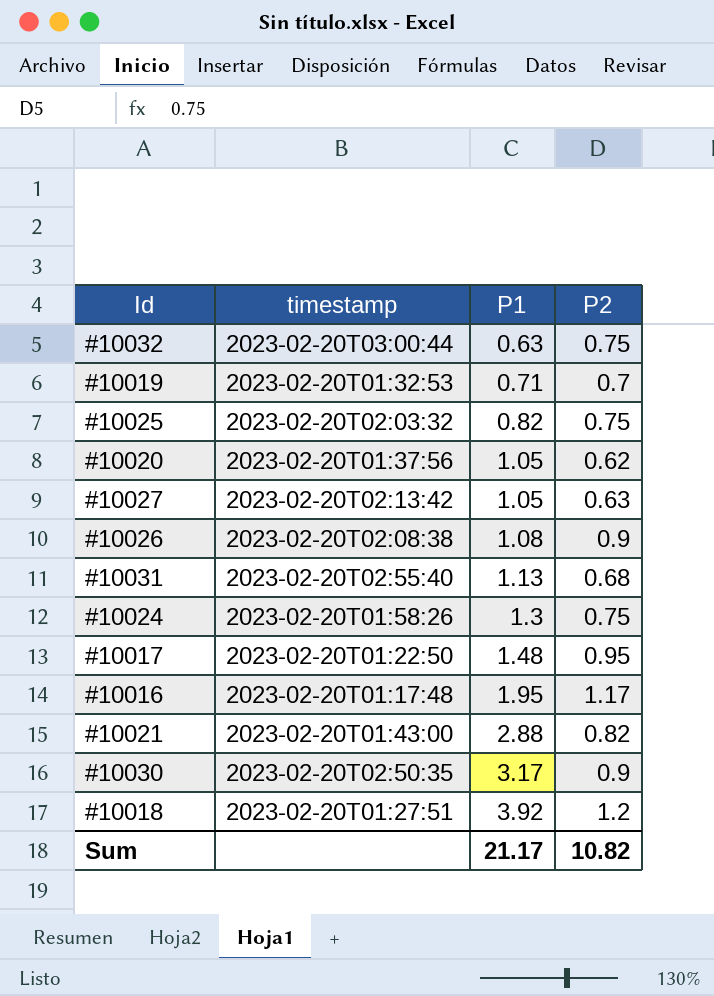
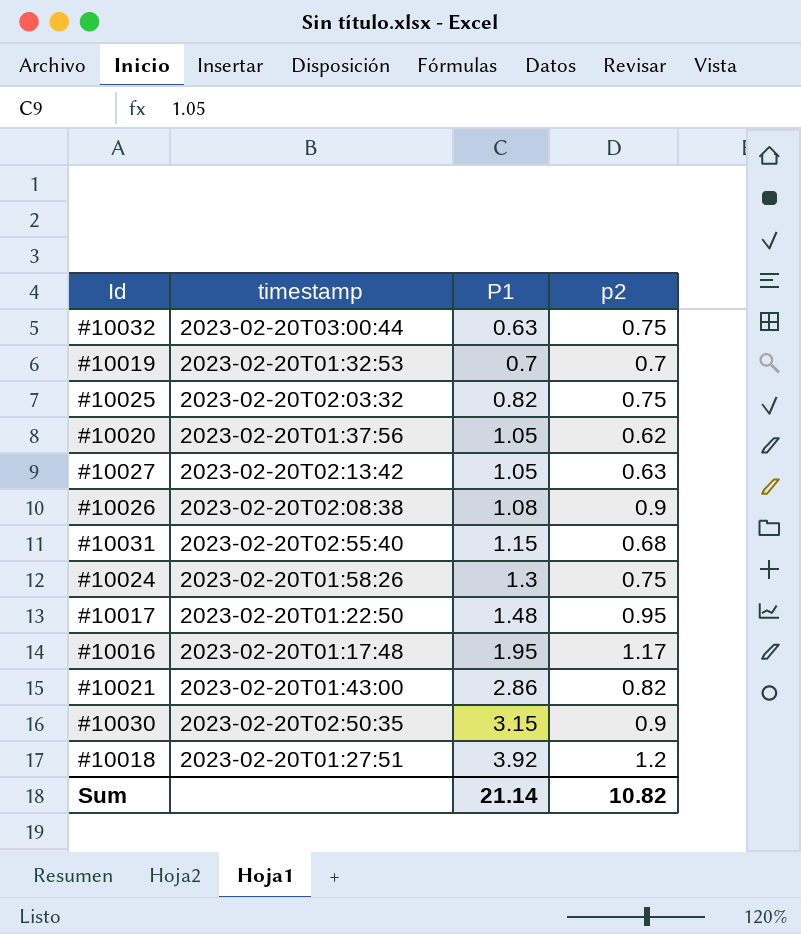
column name: P2 -> p2
#10019 | P1: 0.71 -> 0.7
#10031 | P1: 1.13 -> 1.15
#10021 | P1: 2.88 -> 2.86
#10030 | P1: 3.17 -> 3.15
Sum | P1: 21.17 -> 21.14

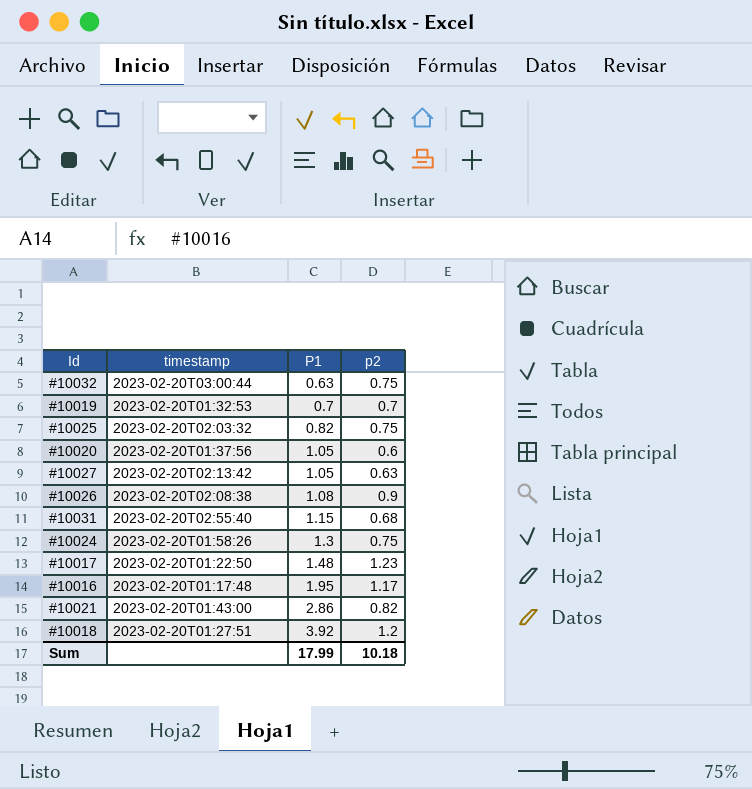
row #10030: 2023-02-20T02:50:35 | 3.15 | 0.9 -> none
#10020 | p2: 0.62 -> 0.6
#10017 | p2: 0.95 -> 1.23
Sum | P1: 21.14 -> 17.99
Sum | p2: 10.82 -> 10.18

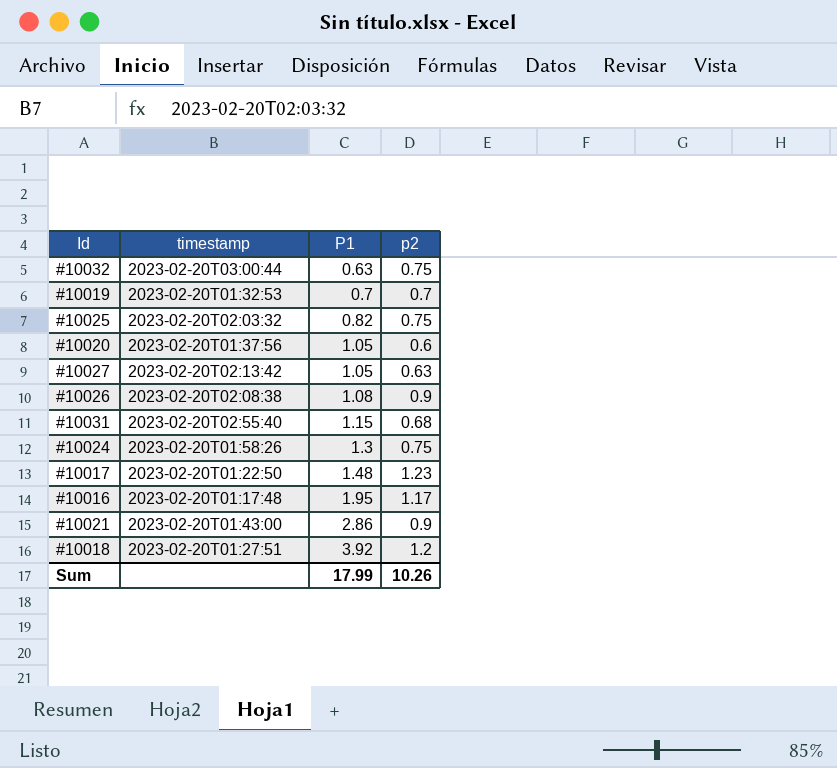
#10021 | p2: 0.82 -> 0.9
Sum | p2: 10.18 -> 10.26

